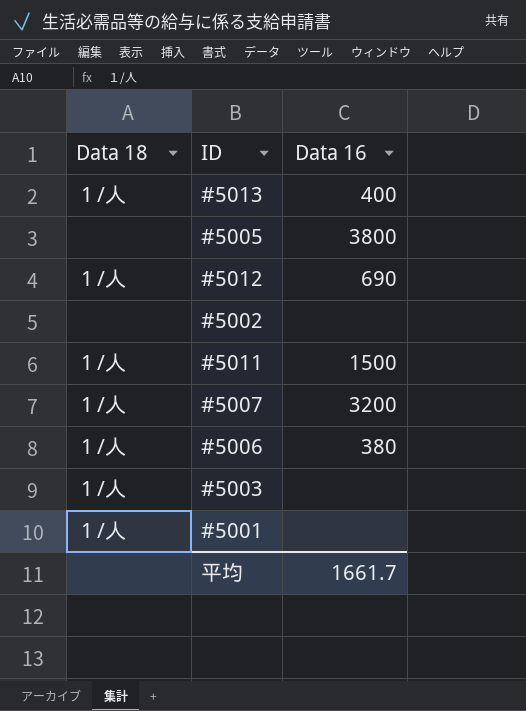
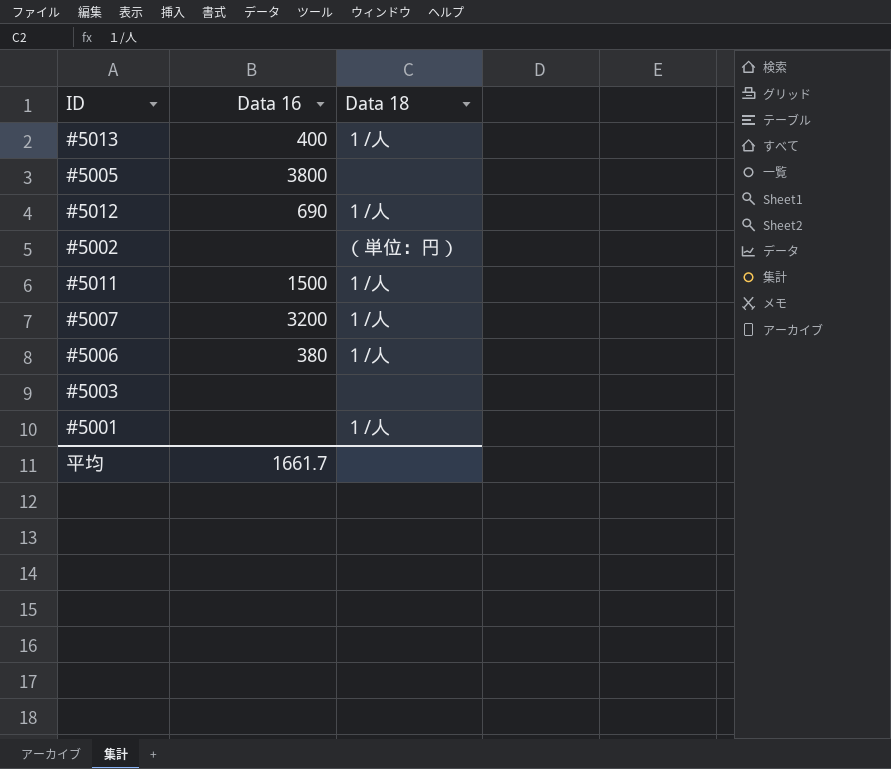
column Data 18 | position: 1 -> 3
#5002 | Data 18: none -> （単位：円）
#5003 | Data 18: １/人 -> none

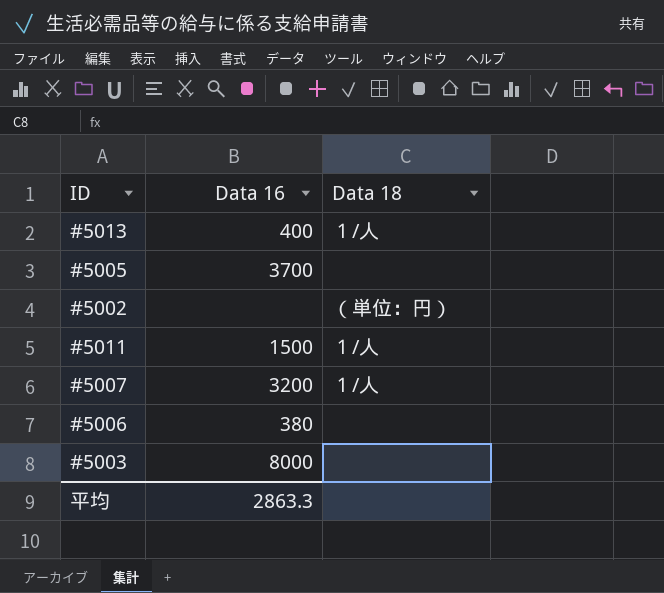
row #5012: 690 | １/人 -> none
row #5001: none | １/人 -> none
#5005 | Data 16: 3800 -> 3700
#5006 | Data 18: １/人 -> none
#5003 | Data 16: none -> 8000
平均 | Data 16: 1661.7 -> 2863.3

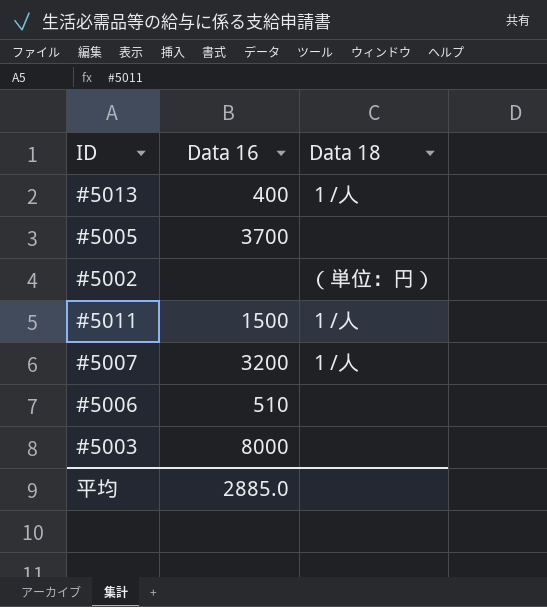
#5006 | Data 16: 380 -> 510
平均 | Data 16: 2863.3 -> 2885.0

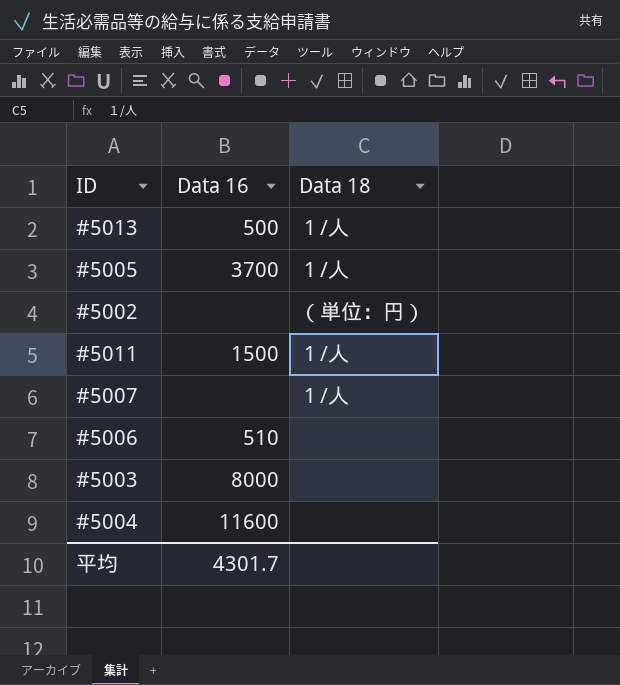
#5013 | Data 16: 400 -> 500
#5005 | Data 18: none -> １/人
#5007 | Data 16: 3200 -> none
row #5004: none -> 11600 | none
平均 | Data 16: 2885.0 -> 4301.7

